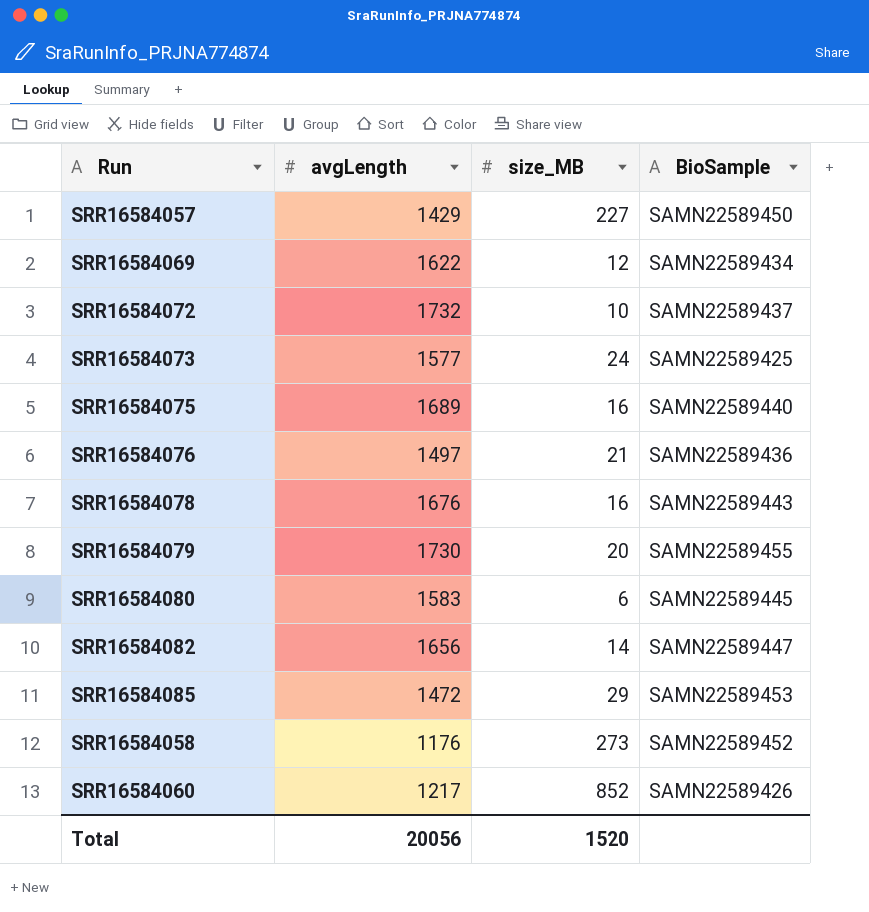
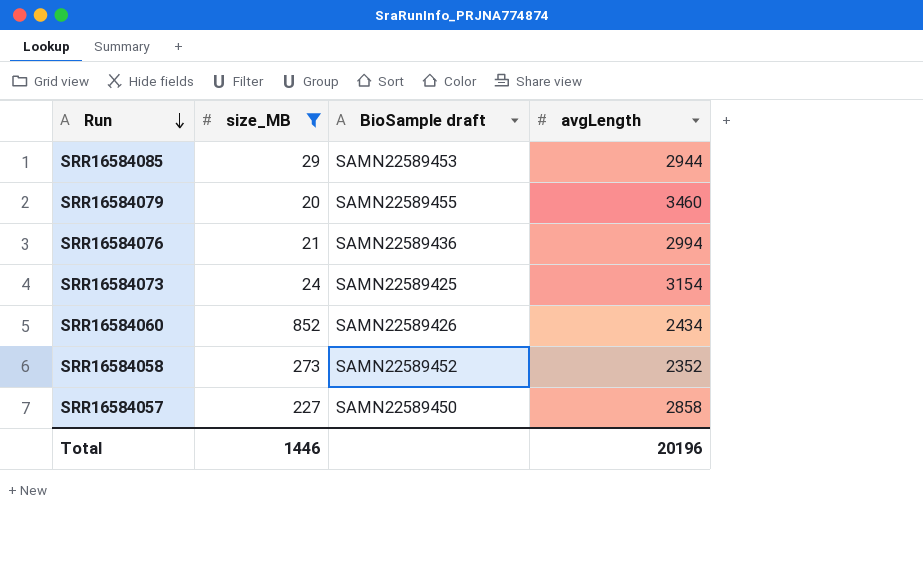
filter: none -> size_MB >= 20
row order: none -> Run descending
column name: BioSample -> BioSample draft
column avgLength | position: 2 -> 4
SRR16584085 | avgLength: 1472 -> 2944
SRR16584079 | avgLength: 1730 -> 3460
SRR16584076 | avgLength: 1497 -> 2994
SRR16584073 | avgLength: 1577 -> 3154
SRR16584060 | avgLength: 1217 -> 2434
SRR16584058 | avgLength: 1176 -> 2352
SRR16584057 | avgLength: 1429 -> 2858
Total | size_MB: 1520 -> 1446
Total | avgLength: 20056 -> 20196

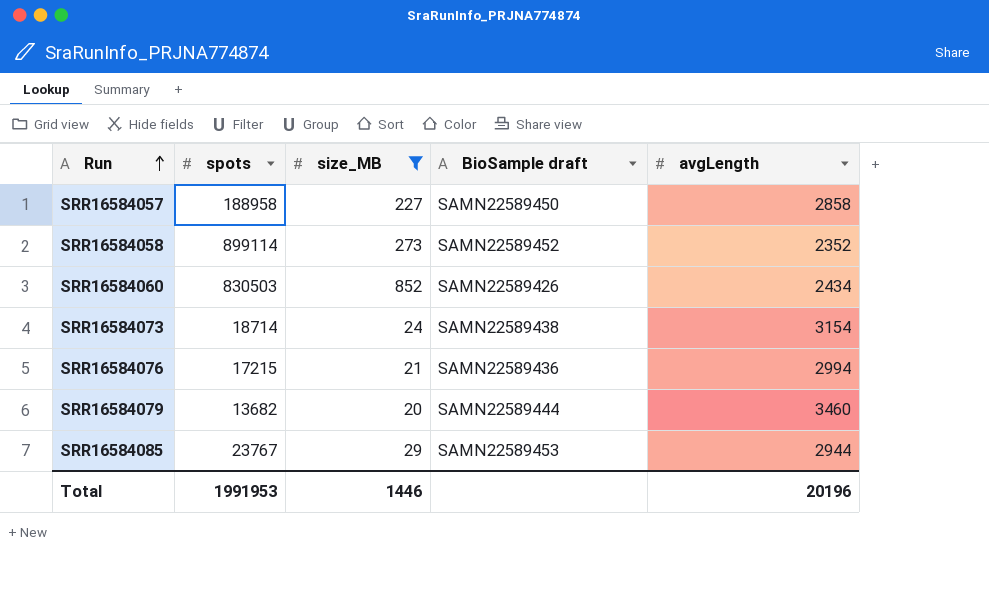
row order: Run descending -> Run ascending
column spots | position: none -> 2
SRR16584073 | BioSample draft: SAMN22589425 -> SAMN22589438
SRR16584079 | BioSample draft: SAMN22589455 -> SAMN22589444

